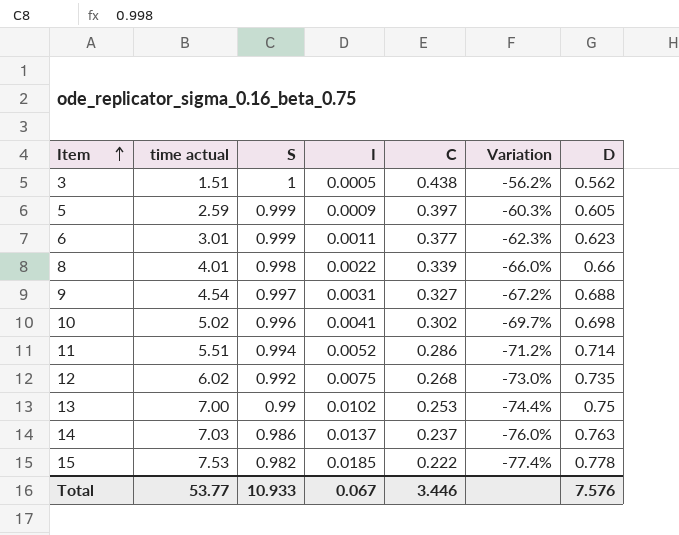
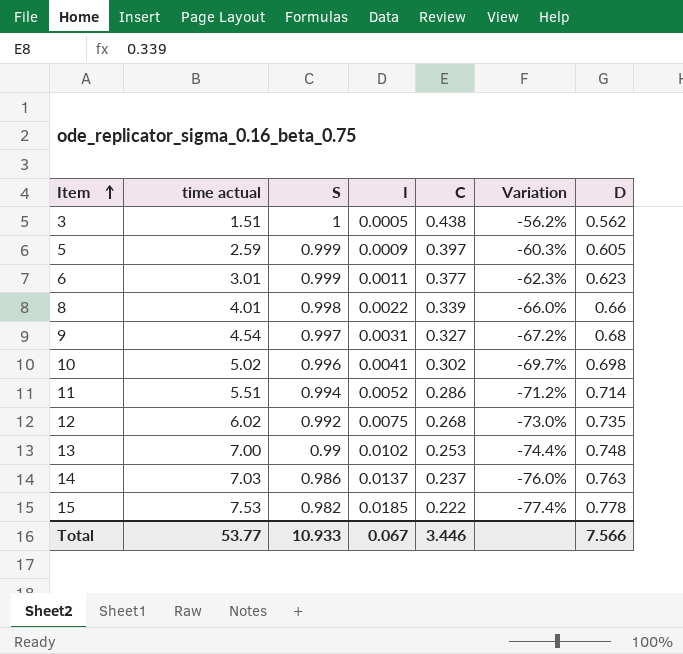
9 | D: 0.688 -> 0.68
13 | D: 0.75 -> 0.748
Total | D: 7.576 -> 7.566

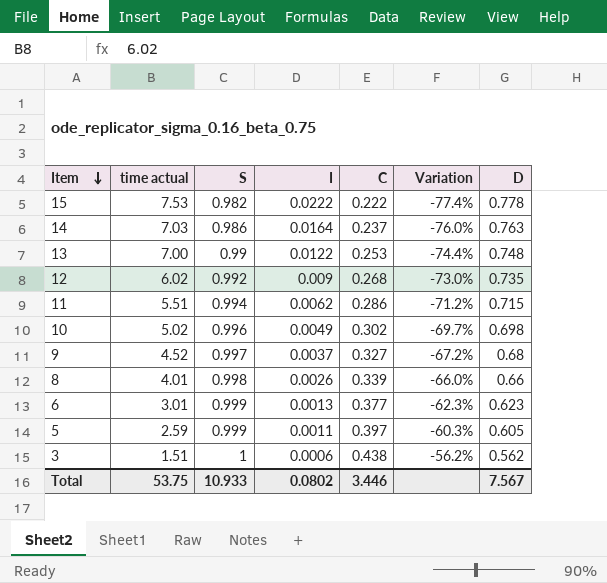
row order: Item ascending -> Item descending
15 | I: 0.0185 -> 0.0222
14 | I: 0.0137 -> 0.0164
13 | I: 0.0102 -> 0.0122
12 | I: 0.0075 -> 0.009
11 | I: 0.0052 -> 0.0062
11 | D: 0.714 -> 0.715
10 | I: 0.0041 -> 0.0049
9 | time actual: 4.54 -> 4.52
9 | I: 0.0031 -> 0.0037
8 | I: 0.0022 -> 0.0026
6 | I: 0.0011 -> 0.0013
5 | I: 0.0009 -> 0.0011
3 | I: 0.0005 -> 0.0006
Total | time actual: 53.77 -> 53.75
Total | I: 0.067 -> 0.0802
Total | D: 7.566 -> 7.567

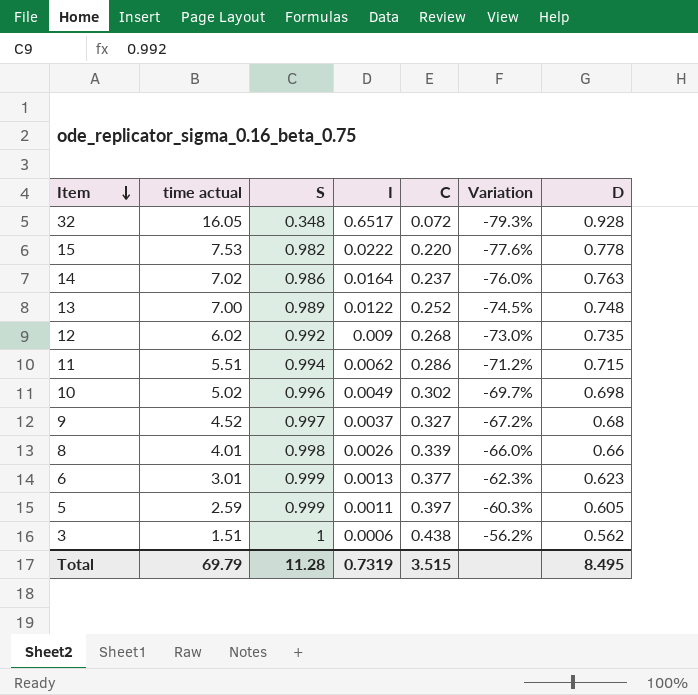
row 32: none -> 16.05 | 0.348 | 0.6517 | 0.072 | -79.3% | 0.928
15 | C: 0.222 -> 0.220
15 | Variation: -77.4% -> -77.6%
14 | time actual: 7.03 -> 7.02
13 | S: 0.99 -> 0.989
13 | C: 0.253 -> 0.252
13 | Variation: -74.4% -> -74.5%
Total | time actual: 53.75 -> 69.79
Total | S: 10.933 -> 11.28
Total | I: 0.0802 -> 0.7319
Total | C: 3.446 -> 3.515
Total | D: 7.567 -> 8.495

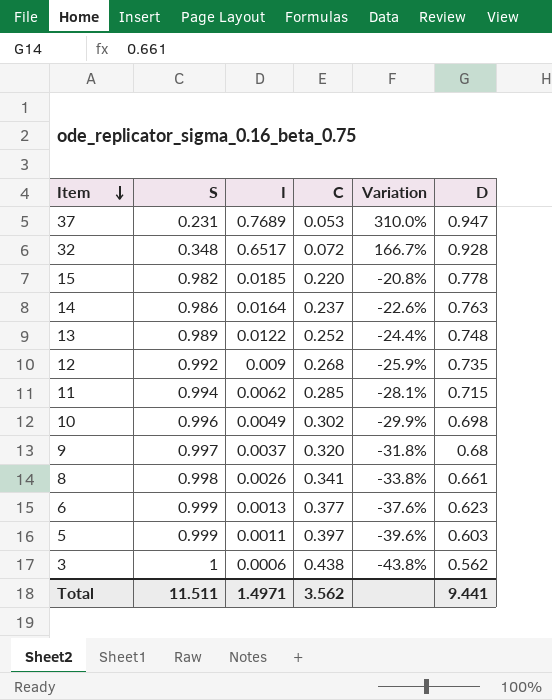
column time actual | position: 2 -> none
column Variation | formula: ([C] - [S]) / [S] -> ([D] - [S]) / [S]
row 37: none -> 0.231 | 0.7689 | 0.053 | 310.0% | 0.947
15 | I: 0.0222 -> 0.0185
11 | C: 0.286 -> 0.285
9 | C: 0.327 -> 0.320
8 | C: 0.339 -> 0.341
8 | D: 0.66 -> 0.661
5 | D: 0.605 -> 0.603
Total | S: 11.28 -> 11.511
Total | I: 0.7319 -> 1.4971
Total | C: 3.515 -> 3.562
Total | D: 8.495 -> 9.441

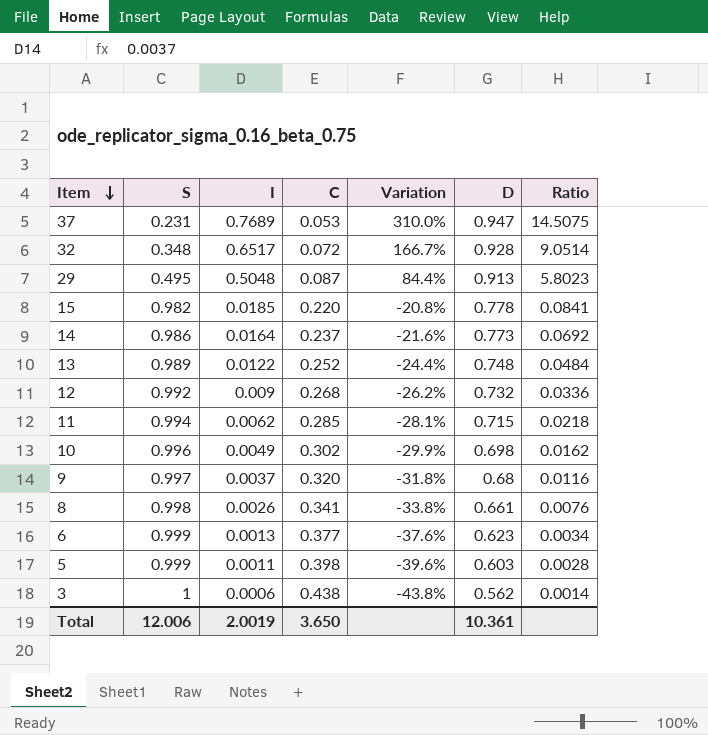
column Ratio | formula: none -> [I] / [C]
row 29: none -> 0.495 | 0.5048 | 0.087 | 84.4% | 0.913 | 5.8023
14 | Variation: -22.6% -> -21.6%
14 | D: 0.763 -> 0.773
12 | Variation: -25.9% -> -26.2%
12 | D: 0.735 -> 0.732
5 | C: 0.397 -> 0.398
Total | S: 11.511 -> 12.006
Total | I: 1.4971 -> 2.0019
Total | C: 3.562 -> 3.650
Total | D: 9.441 -> 10.361

